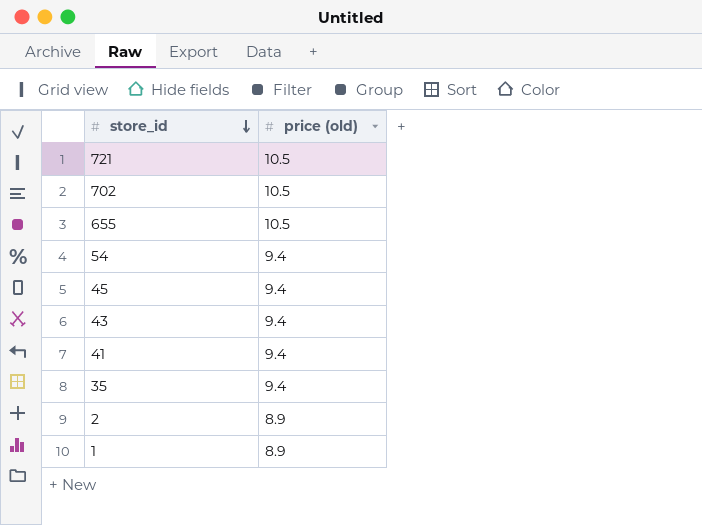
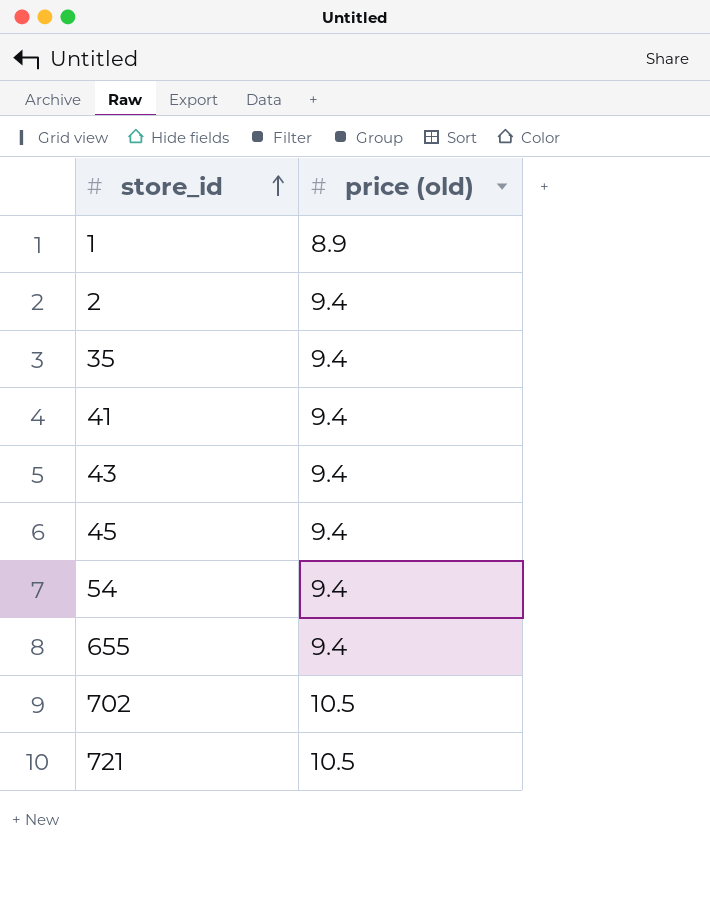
row order: store_id descending -> store_id ascending
2 | price (old): 8.9 -> 9.4
655 | price (old): 10.5 -> 9.4

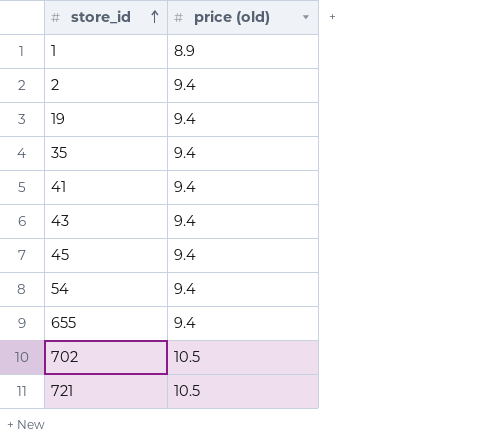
row 19: none -> 9.4

